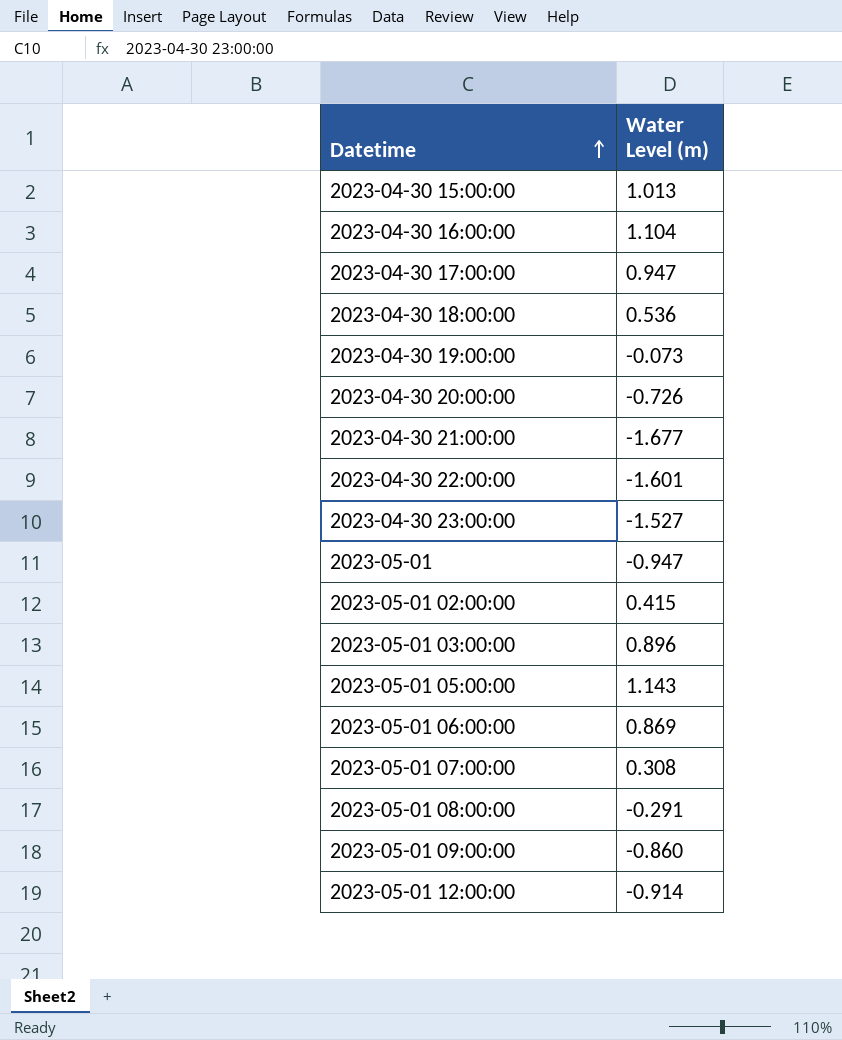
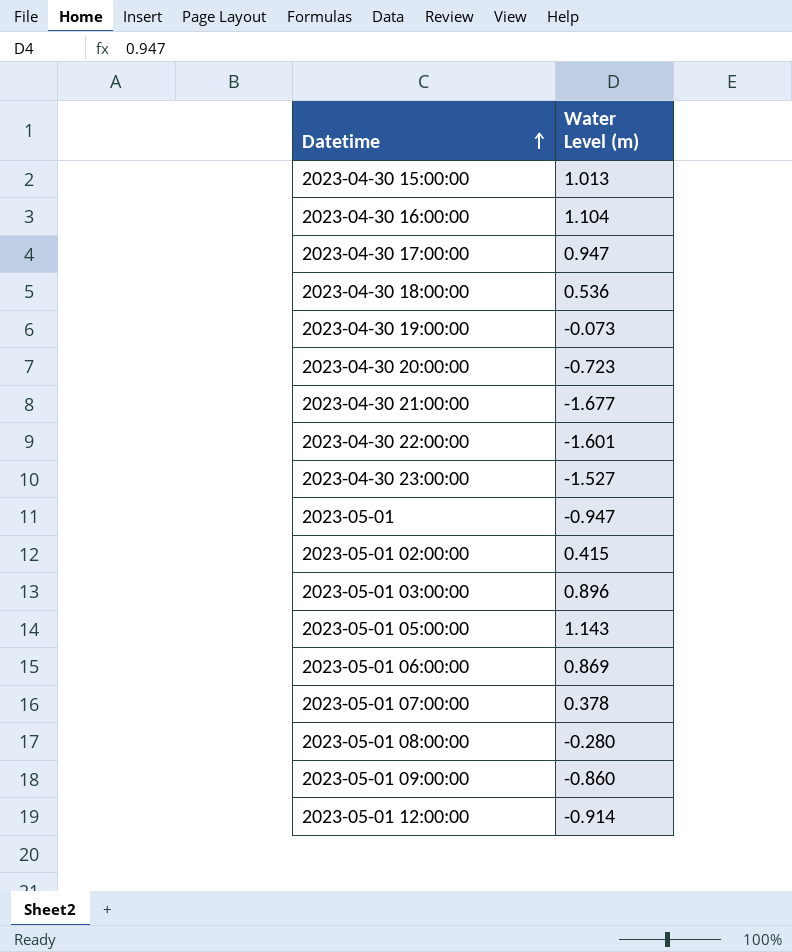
2023-04-30 20:00:00 | Water Level (m): -0.726 -> -0.723
2023-05-01 07:00:00 | Water Level (m): 0.308 -> 0.378
2023-05-01 08:00:00 | Water Level (m): -0.291 -> -0.280

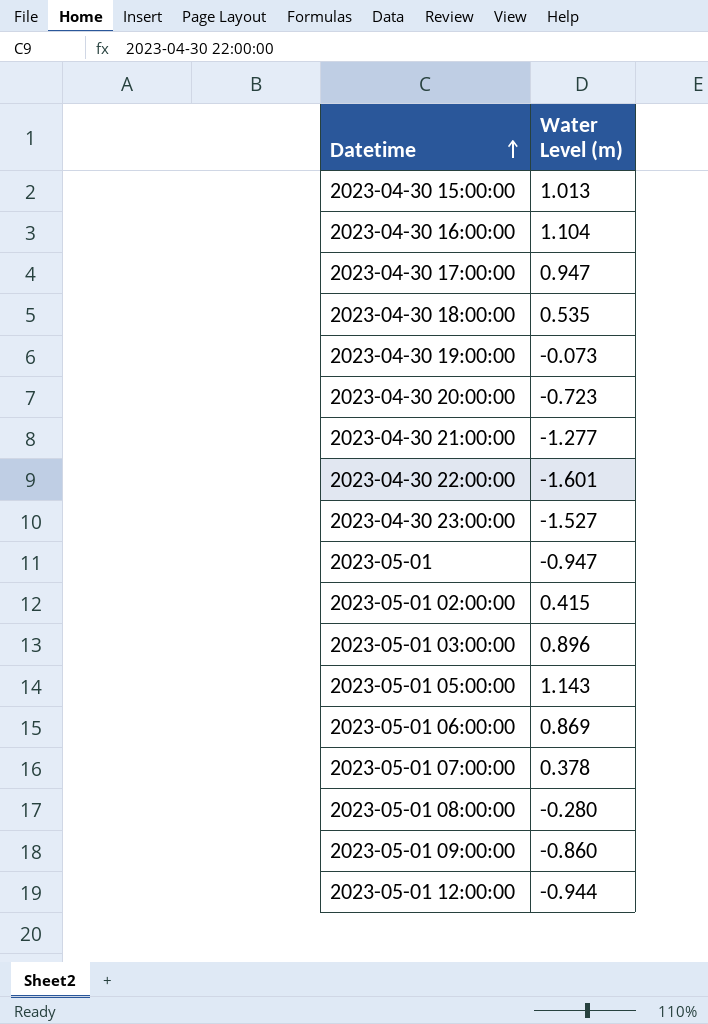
2023-04-30 18:00:00 | Water Level (m): 0.536 -> 0.535
2023-04-30 21:00:00 | Water Level (m): -1.677 -> -1.277
2023-05-01 12:00:00 | Water Level (m): -0.914 -> -0.944

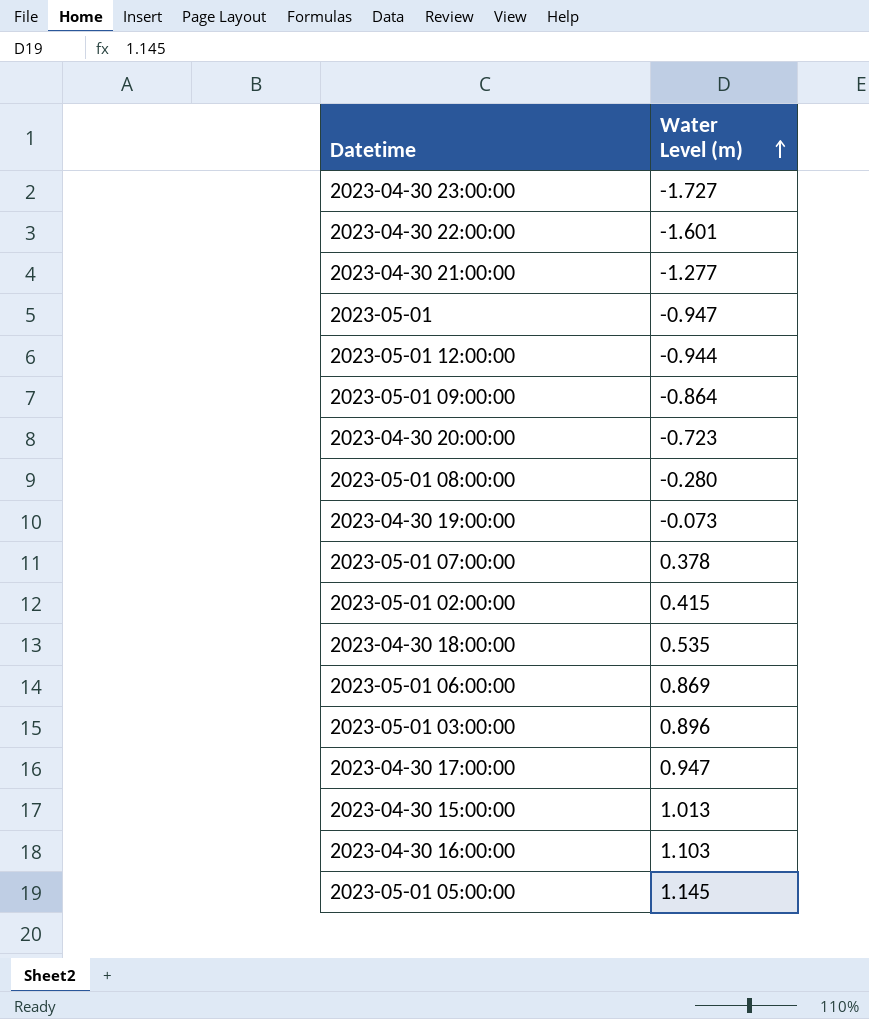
row order: Datetime ascending -> Water Level (m) ascending
2023-04-30 23:00:00 | Water Level (m): -1.527 -> -1.727
2023-05-01 09:00:00 | Water Level (m): -0.860 -> -0.864
2023-04-30 16:00:00 | Water Level (m): 1.104 -> 1.103
2023-05-01 05:00:00 | Water Level (m): 1.143 -> 1.145

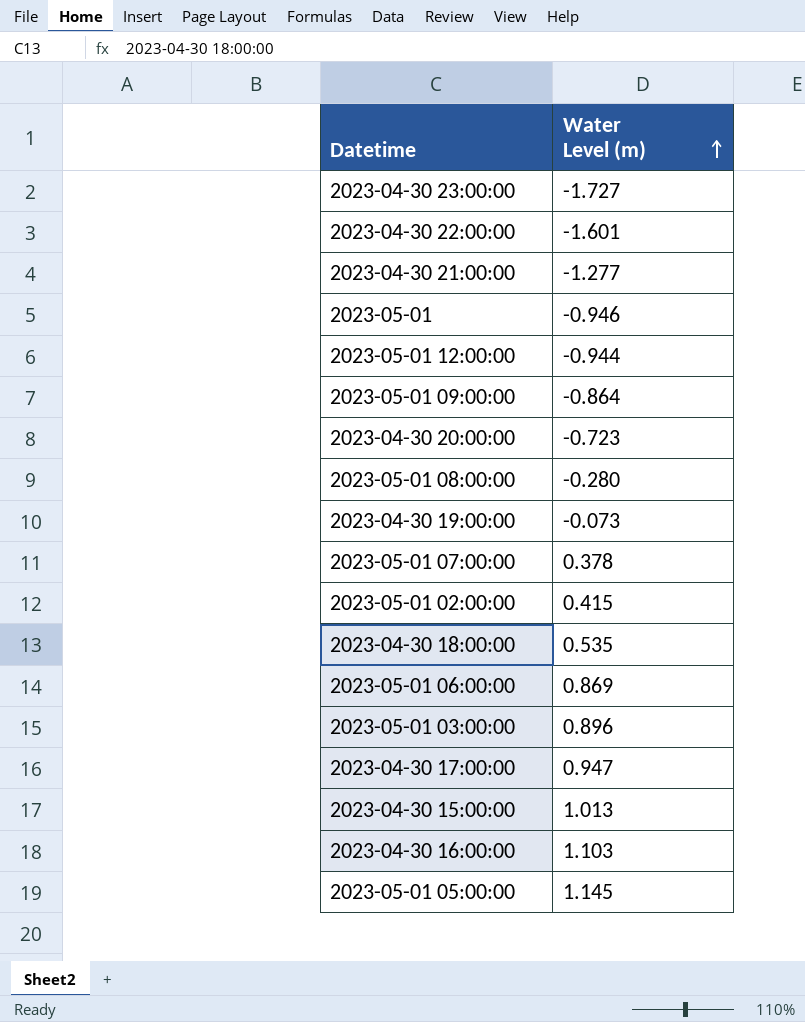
2023-05-01 | Water Level (m): -0.947 -> -0.946

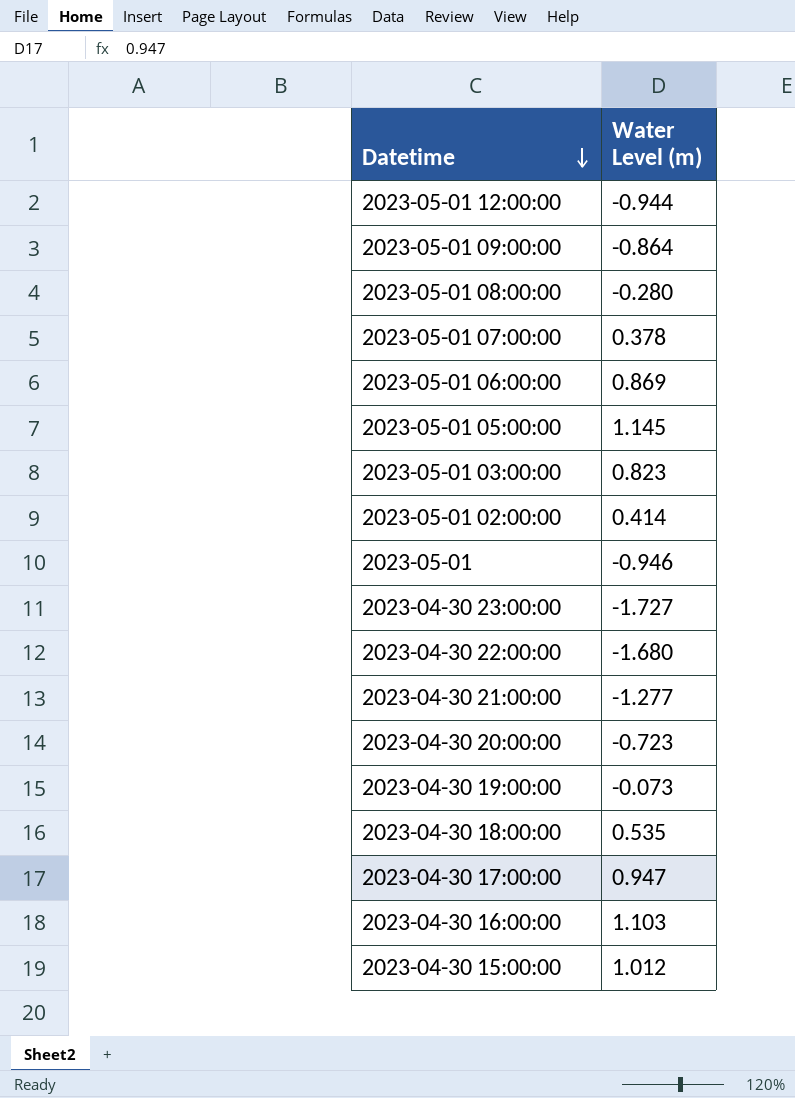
row order: Water Level (m) ascending -> Datetime descending
2023-05-01 03:00:00 | Water Level (m): 0.896 -> 0.823
2023-05-01 02:00:00 | Water Level (m): 0.415 -> 0.414
2023-04-30 22:00:00 | Water Level (m): -1.601 -> -1.680
2023-04-30 15:00:00 | Water Level (m): 1.013 -> 1.012

